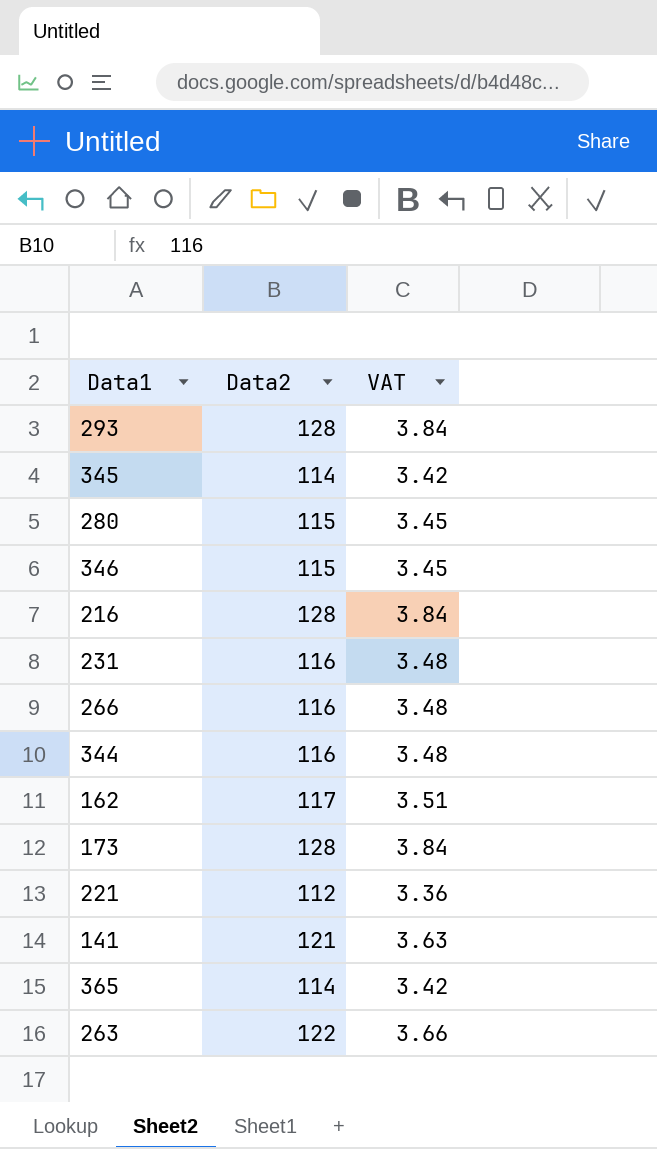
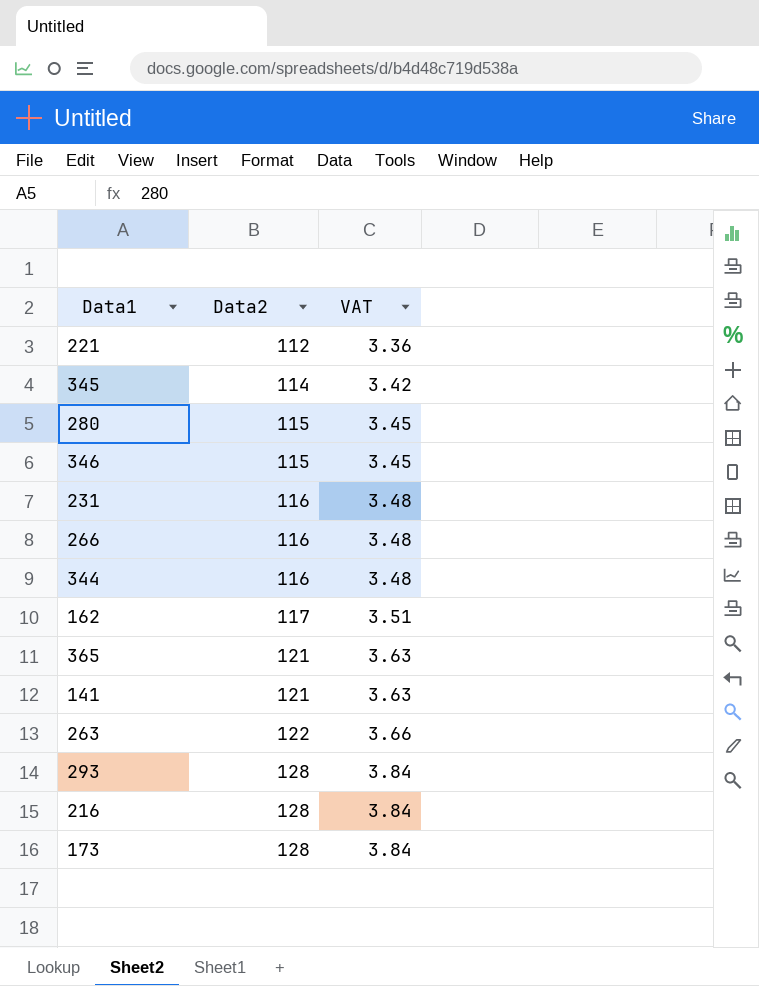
row order: none -> Data2 ascending
365 | Data2: 114 -> 121
365 | VAT: 3.42 -> 3.63

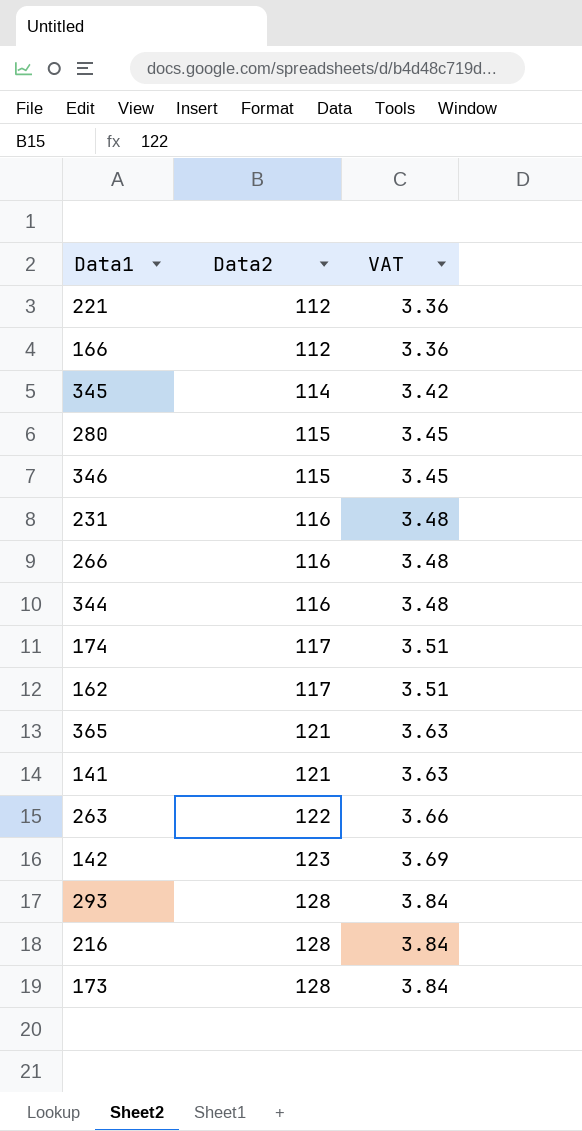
row 166: none -> 112 | 3.36
row 174: none -> 117 | 3.51
row 142: none -> 123 | 3.69

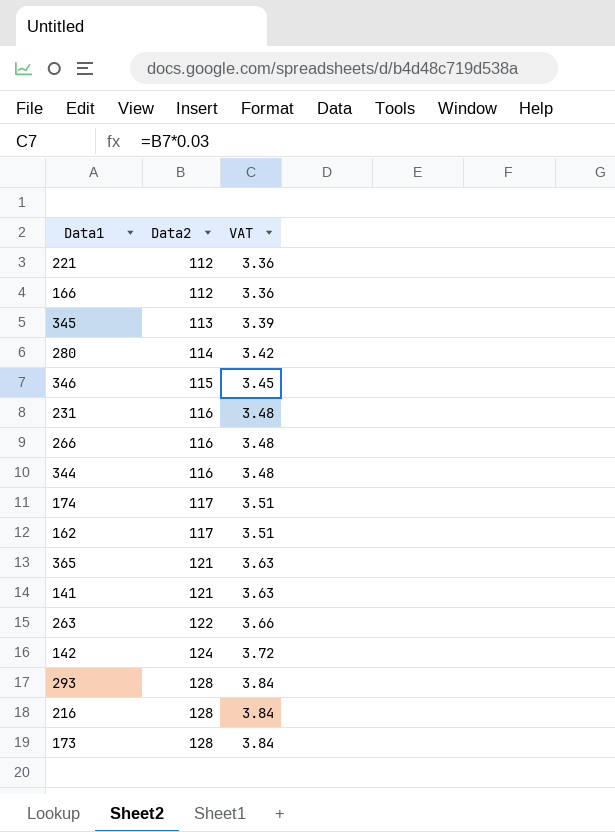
345 | Data2: 114 -> 113
345 | VAT: 3.42 -> 3.39
280 | Data2: 115 -> 114
280 | VAT: 3.45 -> 3.42
142 | Data2: 123 -> 124
142 | VAT: 3.69 -> 3.72

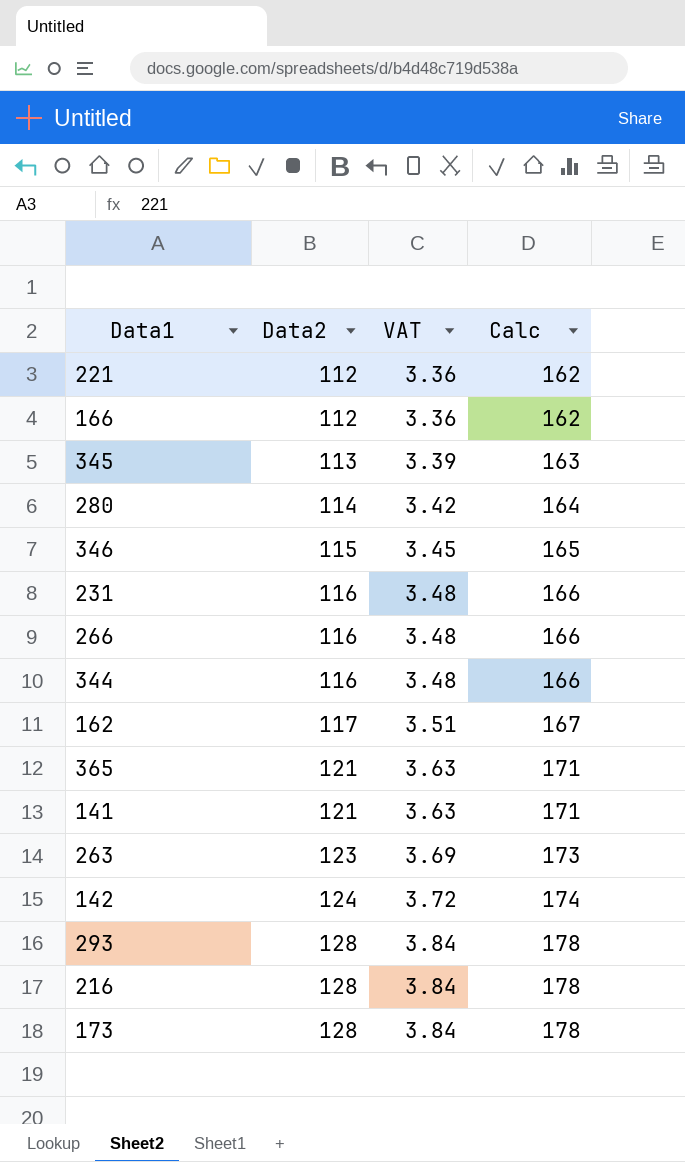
column Calc | formula: none -> [Data2] + 50
row 174: 117 | 3.51 -> none
263 | Data2: 122 -> 123
263 | VAT: 3.66 -> 3.69

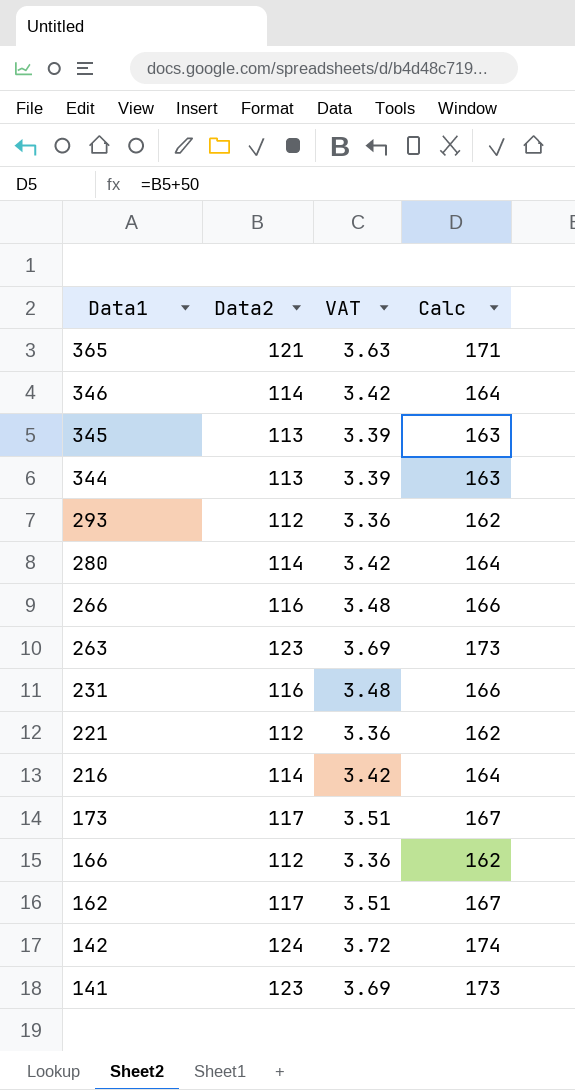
row order: Data2 ascending -> Data1 descending
346 | Data2: 115 -> 114
346 | VAT: 3.45 -> 3.42
346 | Calc: 165 -> 164
344 | Data2: 116 -> 113
344 | VAT: 3.48 -> 3.39
344 | Calc: 166 -> 163
293 | Data2: 128 -> 112
293 | VAT: 3.84 -> 3.36
293 | Calc: 178 -> 162
216 | Data2: 128 -> 114
216 | VAT: 3.84 -> 3.42
216 | Calc: 178 -> 164
173 | Data2: 128 -> 117
173 | VAT: 3.84 -> 3.51
173 | Calc: 178 -> 167
141 | Data2: 121 -> 123
141 | VAT: 3.63 -> 3.69
141 | Calc: 171 -> 173

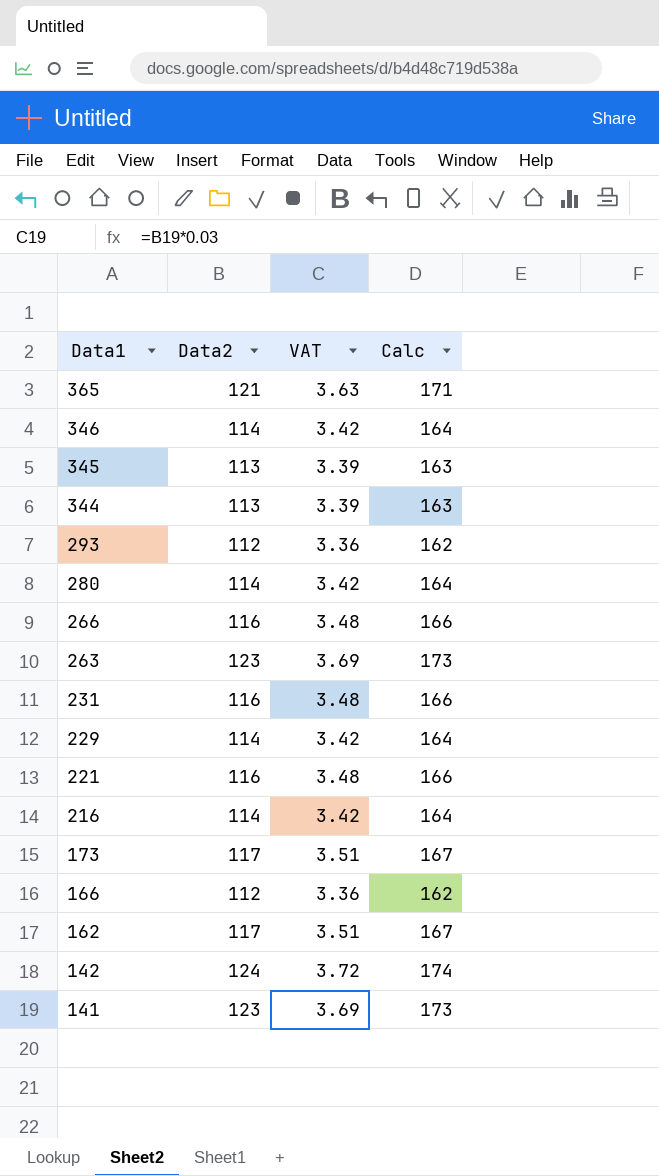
row 229: none -> 114 | 3.42 | 164
221 | Data2: 112 -> 116
221 | VAT: 3.36 -> 3.48
221 | Calc: 162 -> 166

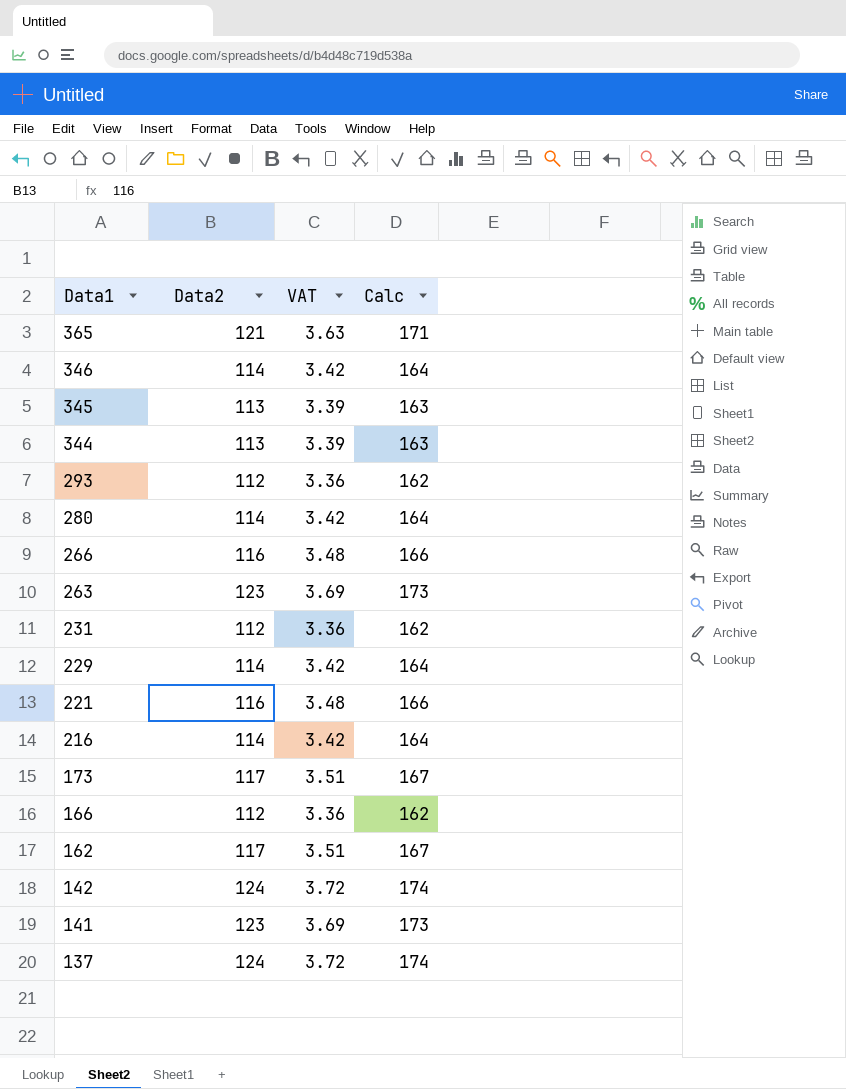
231 | Data2: 116 -> 112
231 | VAT: 3.48 -> 3.36
231 | Calc: 166 -> 162
row 137: none -> 124 | 3.72 | 174

